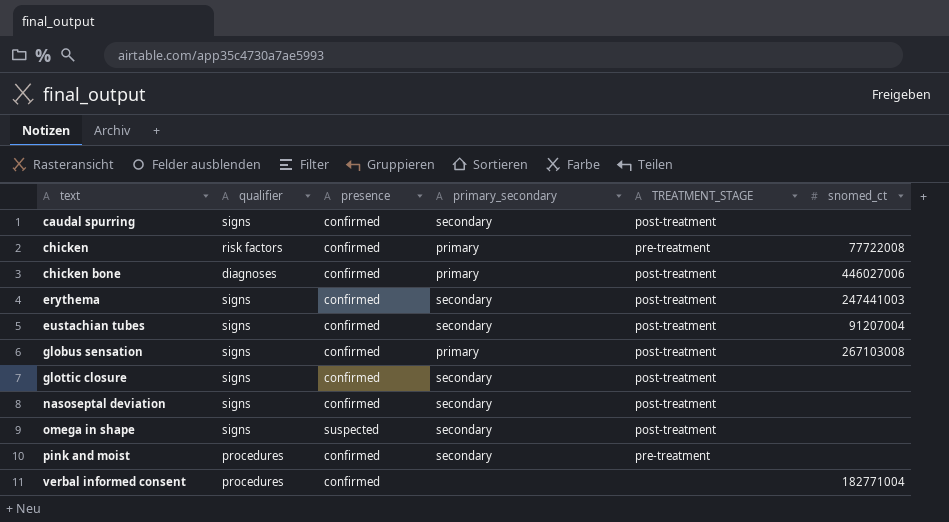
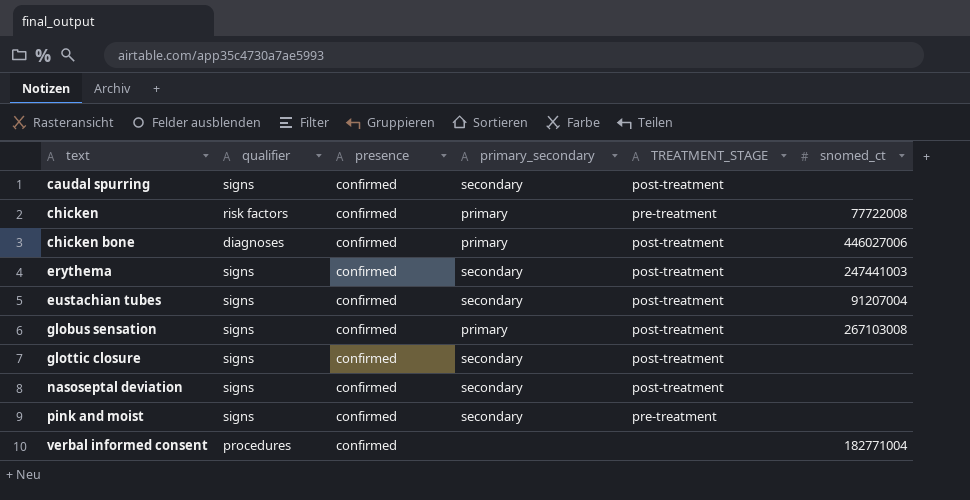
row omega in shape: signs | suspected | secondary | post-treatment | none -> none
pink and moist | qualifier: procedures -> signs

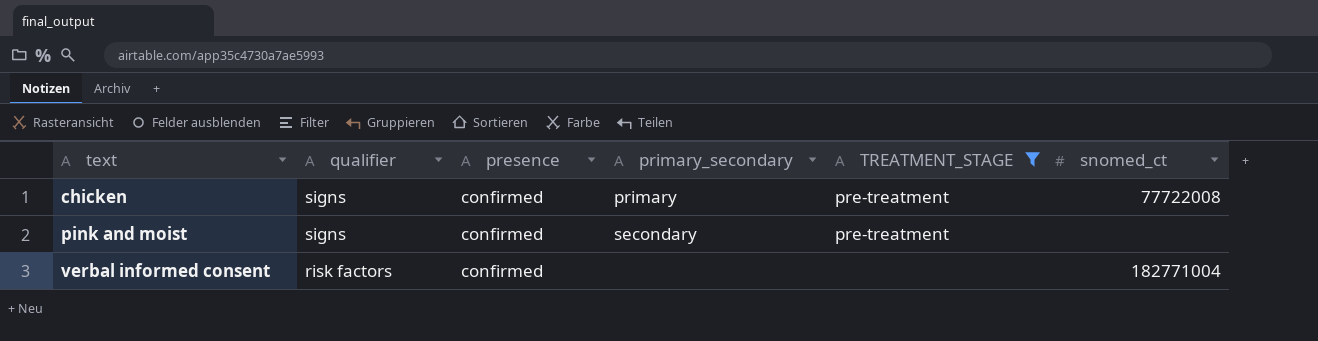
filter: none -> TREATMENT_STAGE != post-treatment
chicken | qualifier: risk factors -> signs
verbal informed consent | qualifier: procedures -> risk factors

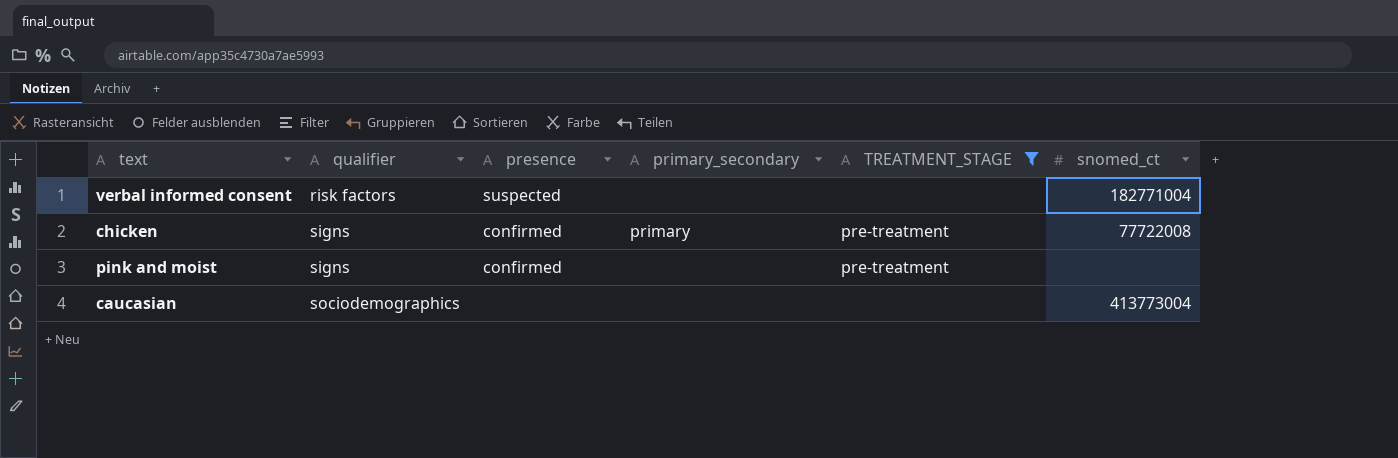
row order: text ascending -> qualifier ascending
verbal informed consent | presence: confirmed -> suspected
pink and moist | primary_secondary: secondary -> none
row caucasian: none -> sociodemographics | none | none | none | 413773004

